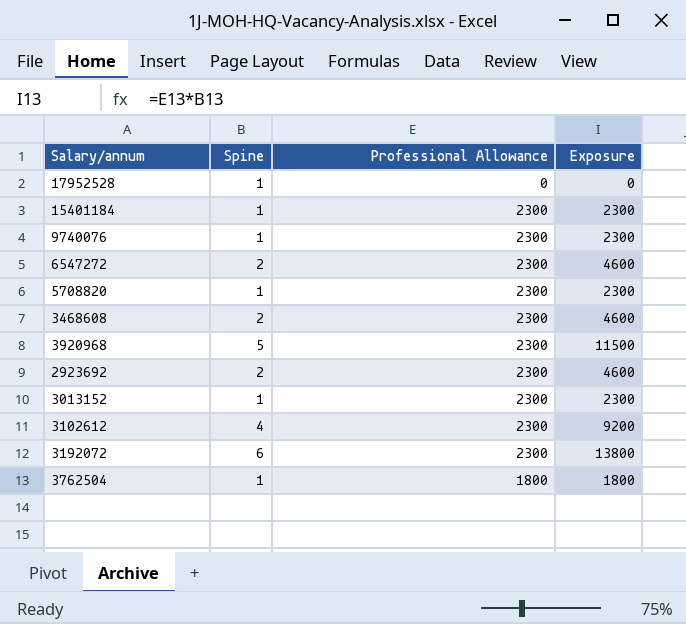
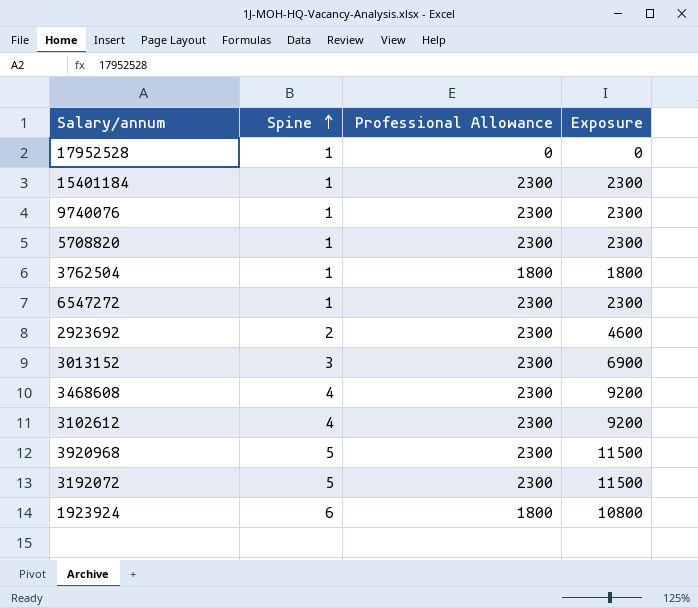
row order: none -> Spine ascending
6547272 | Spine: 2 -> 1
6547272 | Exposure: 4600 -> 2300
3013152 | Spine: 1 -> 3
3013152 | Exposure: 2300 -> 6900
3468608 | Spine: 2 -> 4
3468608 | Exposure: 4600 -> 9200
3192072 | Spine: 6 -> 5
3192072 | Exposure: 13800 -> 11500
row 1923924: none -> 6 | 1800 | 10800

